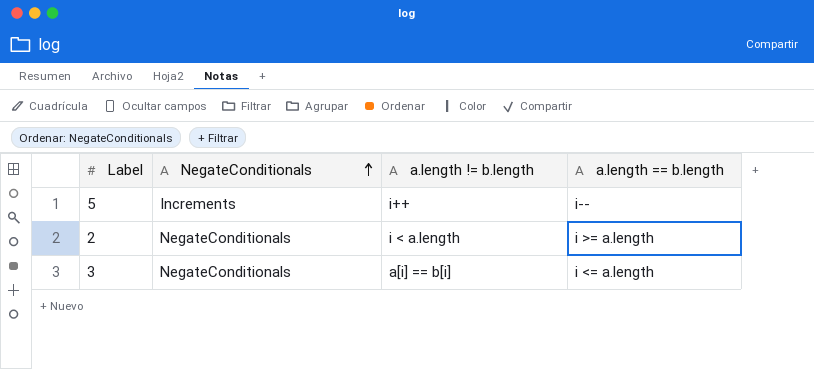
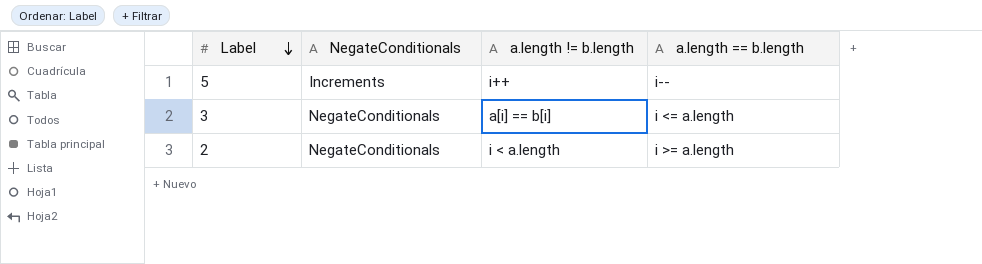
row order: NegateConditionals ascending -> Label descending

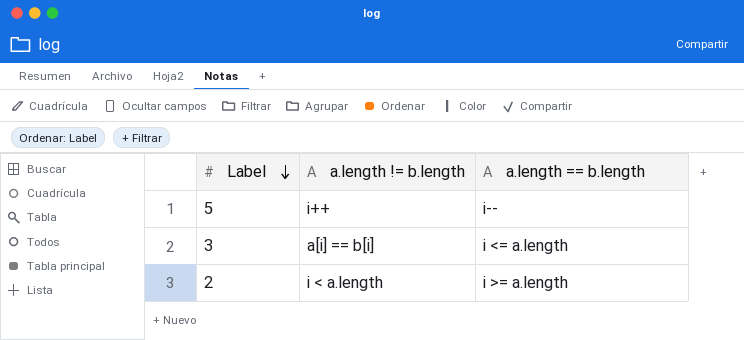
column NegateConditionals | position: 2 -> none

